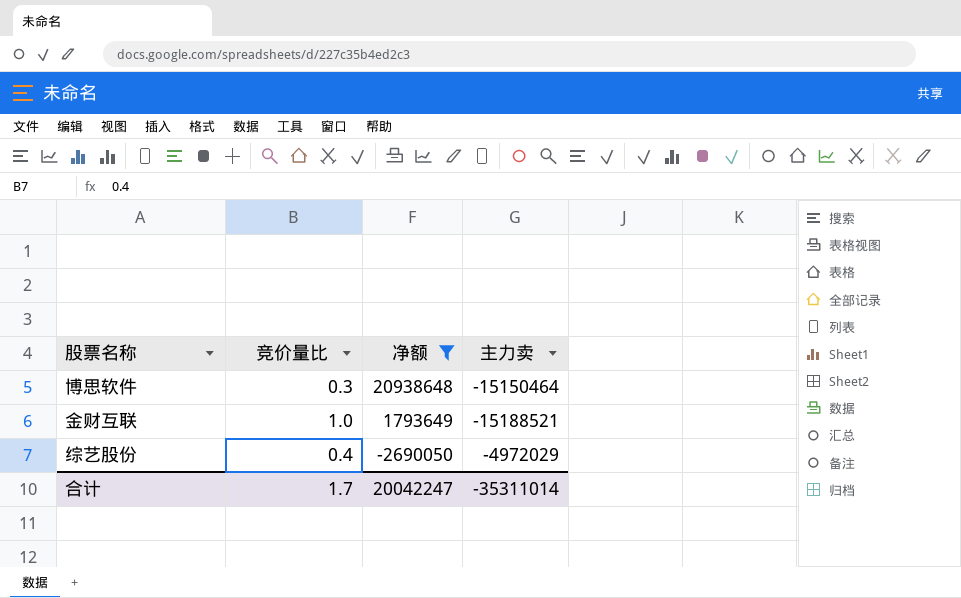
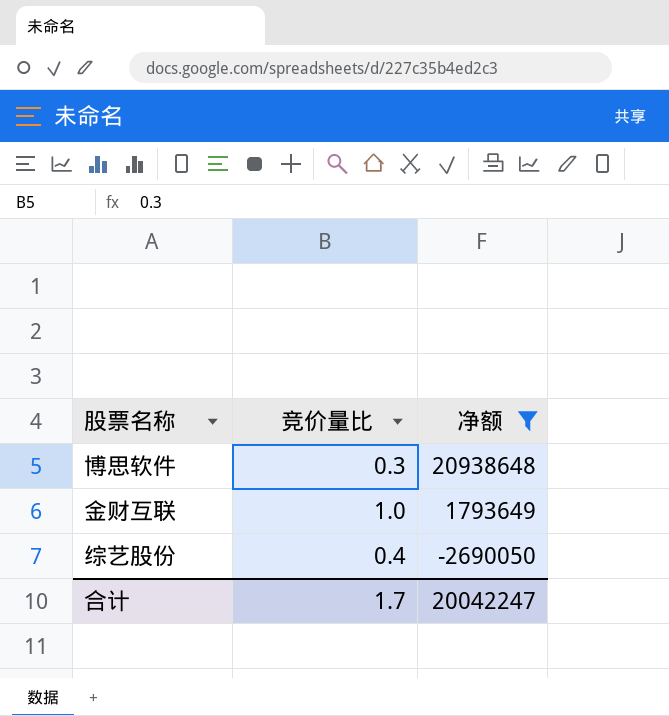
column 主力卖 | position: 4 -> none

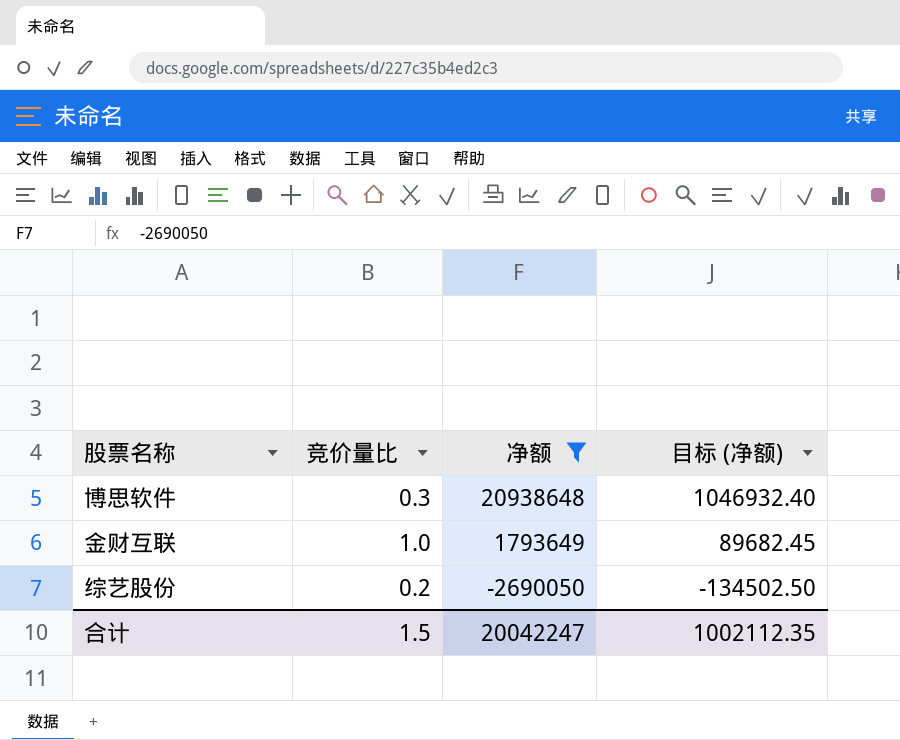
column 目标 (净额) | formula: none -> [净额] * 0.05
综艺股份 | 竞价量比: 0.4 -> 0.2
合计 | 竞价量比: 1.7 -> 1.5

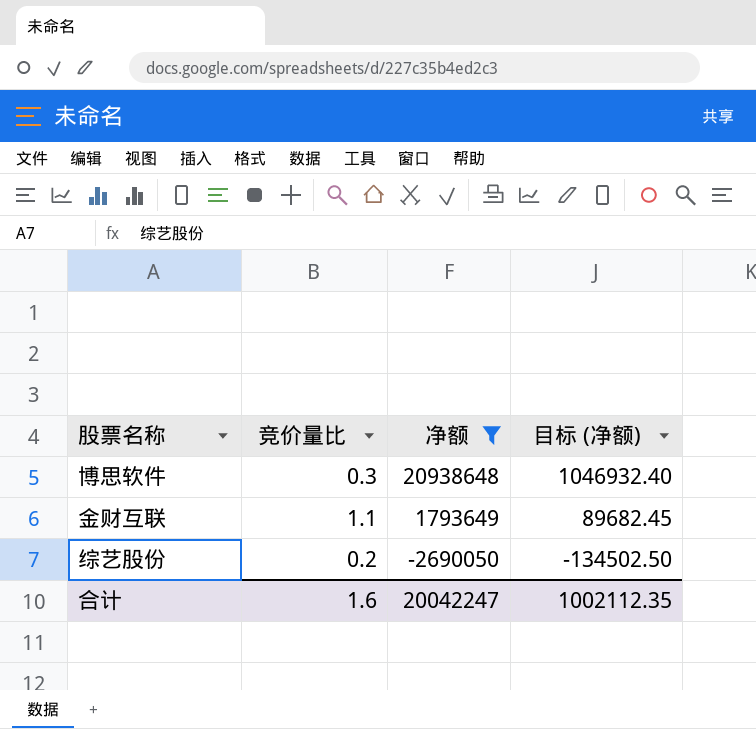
金财互联 | 竞价量比: 1.0 -> 1.1
合计 | 竞价量比: 1.5 -> 1.6

